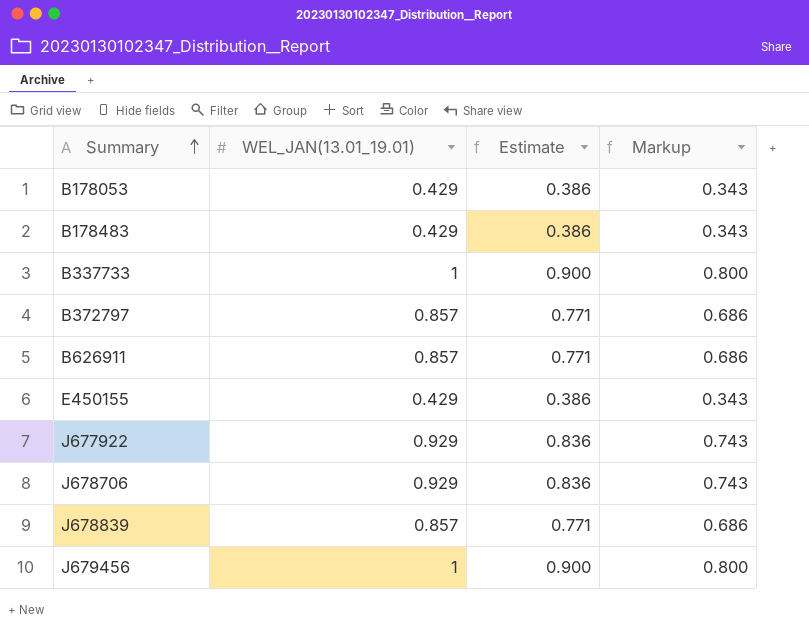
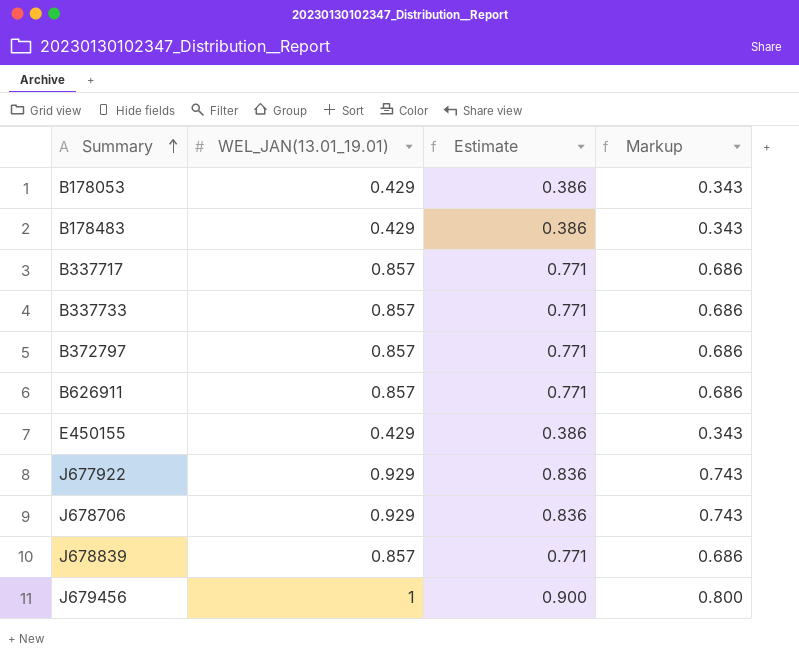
row B337717: none -> 0.857 | 0.771 | 0.686
B337733 | WEL_JAN(13.01_19.01): 1 -> 0.857
B337733 | Estimate: 0.900 -> 0.771
B337733 | Markup: 0.800 -> 0.686

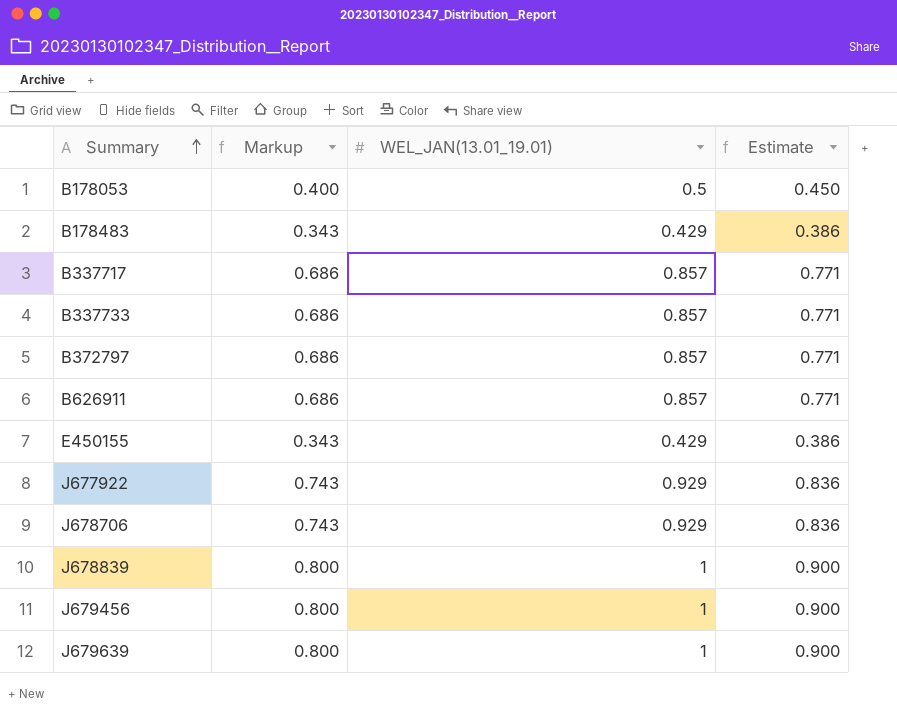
column Markup | position: 4 -> 2
B178053 | Markup: 0.343 -> 0.400
B178053 | WEL_JAN(13.01_19.01): 0.429 -> 0.5
B178053 | Estimate: 0.386 -> 0.450
J678839 | Markup: 0.686 -> 0.800
J678839 | WEL_JAN(13.01_19.01): 0.857 -> 1
J678839 | Estimate: 0.771 -> 0.900
row J679639: none -> 0.800 | 1 | 0.900

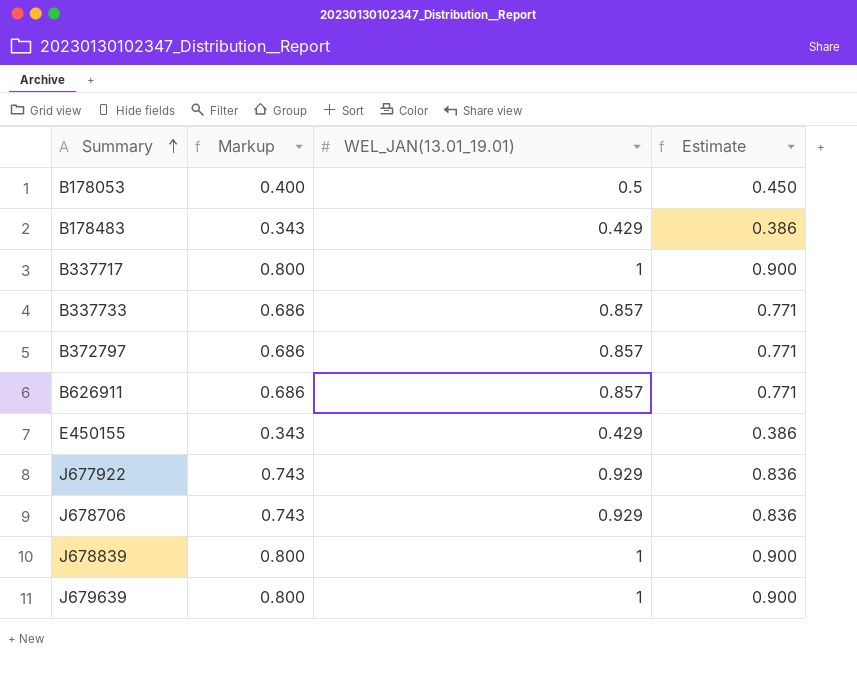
row J679456: 0.800 | 1 | 0.900 -> none
B337717 | Markup: 0.686 -> 0.800
B337717 | WEL_JAN(13.01_19.01): 0.857 -> 1
B337717 | Estimate: 0.771 -> 0.900

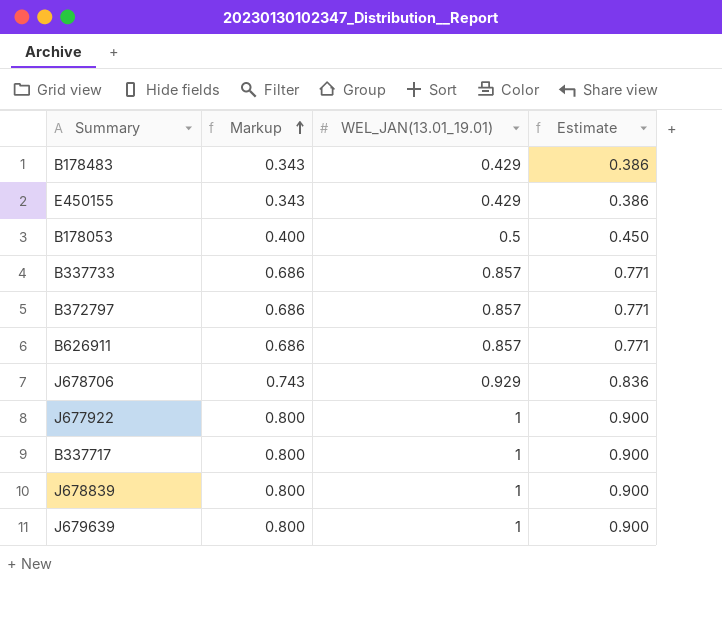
row order: Summary ascending -> Markup ascending
J677922 | Markup: 0.743 -> 0.800
J677922 | WEL_JAN(13.01_19.01): 0.929 -> 1
J677922 | Estimate: 0.836 -> 0.900

